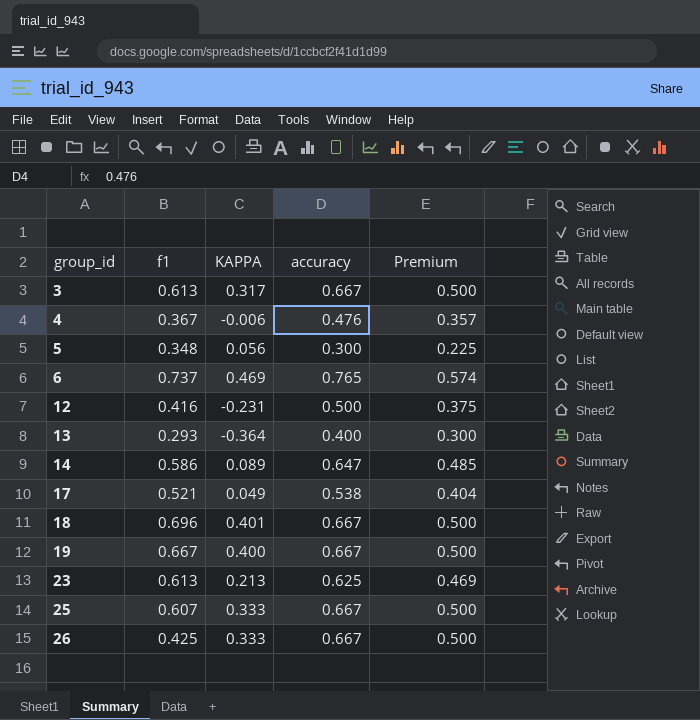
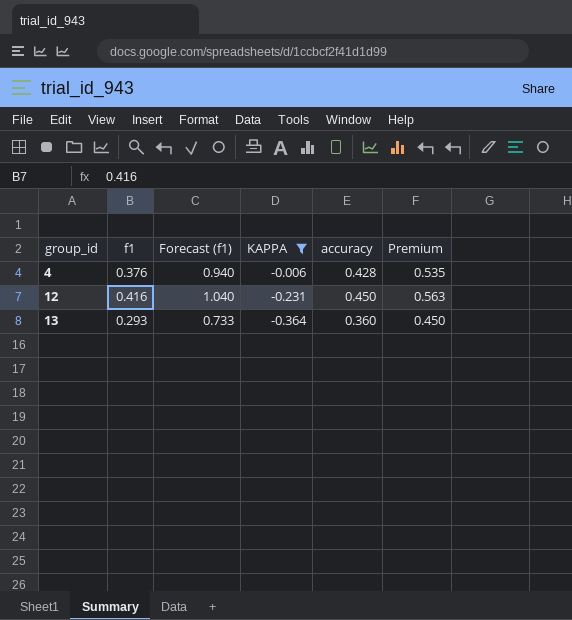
filter: none -> KAPPA <= -0.006
column Forecast (f1) | formula: none -> [f1] * 2.5
column Premium | formula: [accuracy] * 0.75 -> [accuracy] * 1.25
4 | f1: 0.367 -> 0.376
4 | accuracy: 0.476 -> 0.428
12 | accuracy: 0.500 -> 0.450
13 | accuracy: 0.400 -> 0.360

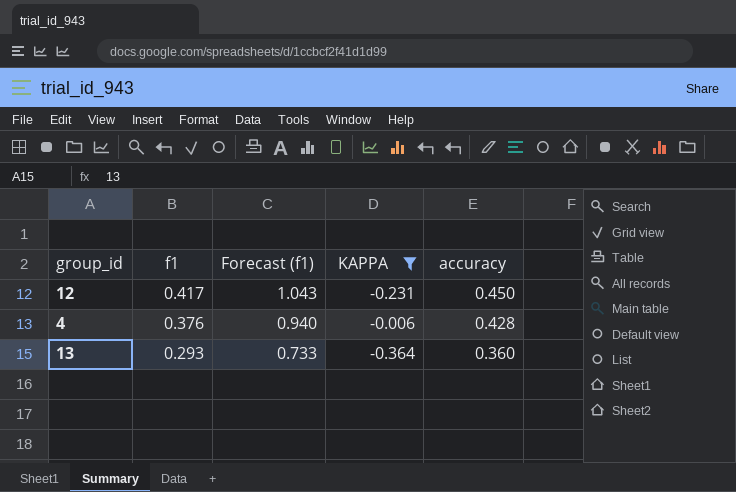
row order: group_id ascending -> f1 descending
column Premium | formula: [accuracy] * 1.25 -> none
12 | f1: 0.416 -> 0.417
12 | Forecast (f1): 1.040 -> 1.043

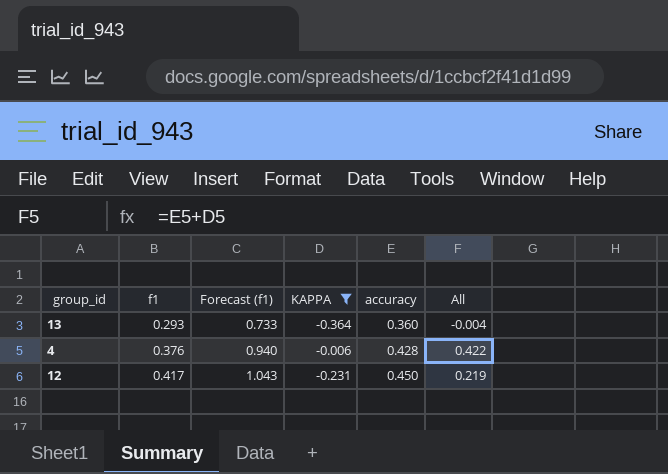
row order: f1 descending -> f1 ascending
column All | formula: none -> [KAPPA] + [accuracy]

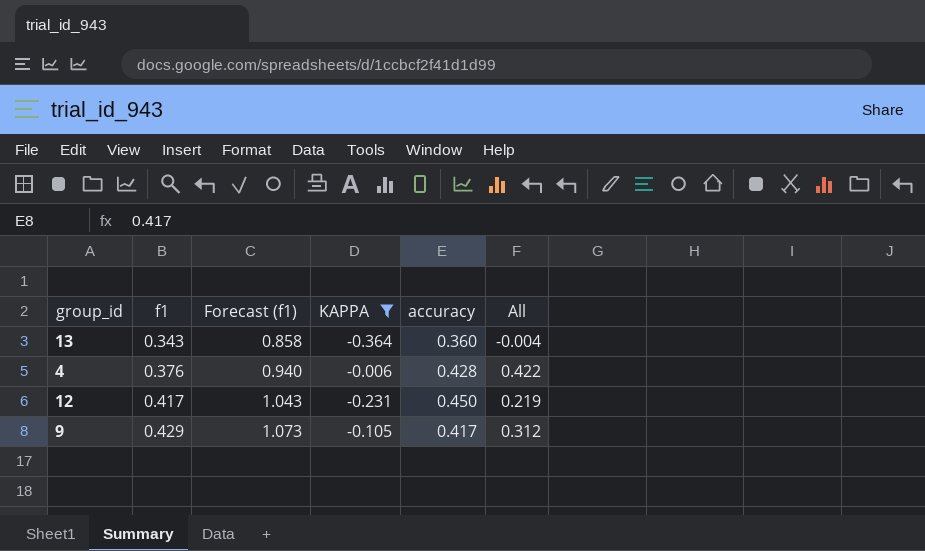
13 | f1: 0.293 -> 0.343
13 | Forecast (f1): 0.733 -> 0.858
row 9: none -> 0.429 | 1.073 | -0.105 | 0.417 | 0.312

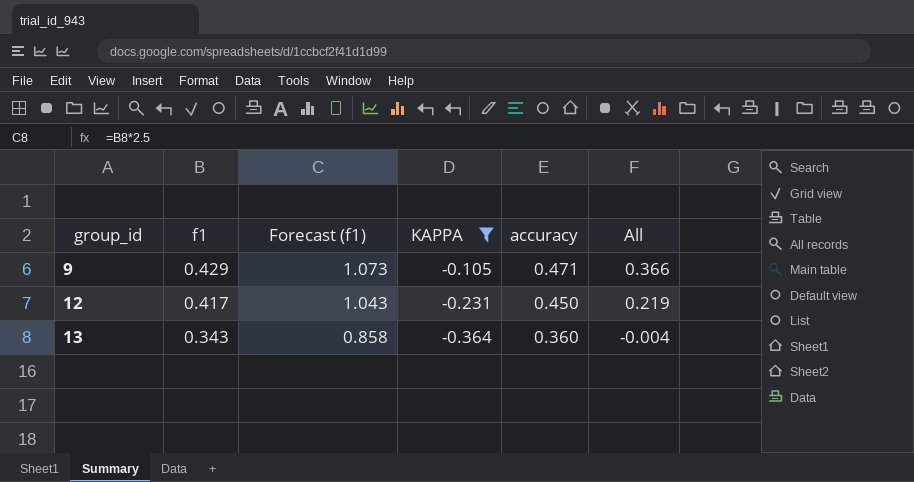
row order: f1 ascending -> group_id ascending
row 4: 0.376 | 0.940 | -0.006 | 0.428 | 0.422 -> none
9 | accuracy: 0.417 -> 0.471
9 | All: 0.312 -> 0.366

